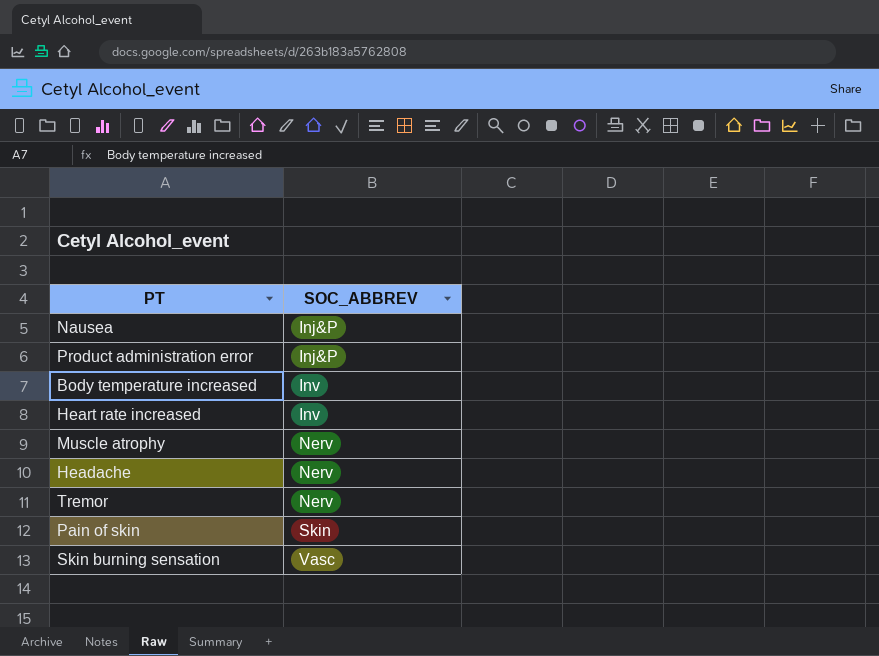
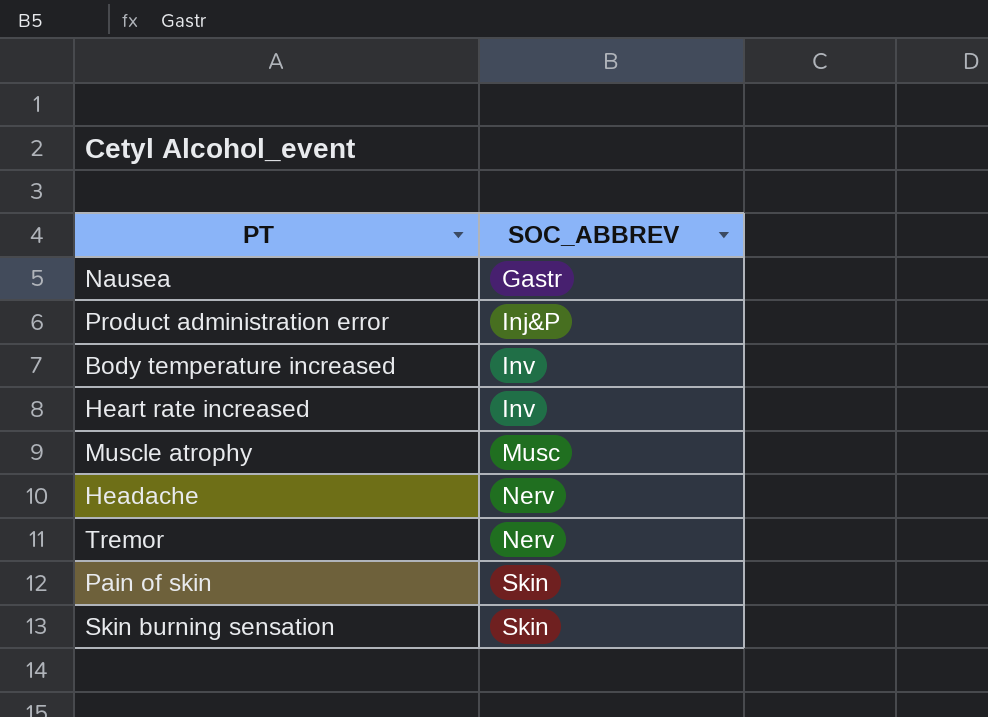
Nausea | SOC_ABBREV: Inj&P -> Gastr
Muscle atrophy | SOC_ABBREV: Nerv -> Musc
Skin burning sensation | SOC_ABBREV: Vasc -> Skin

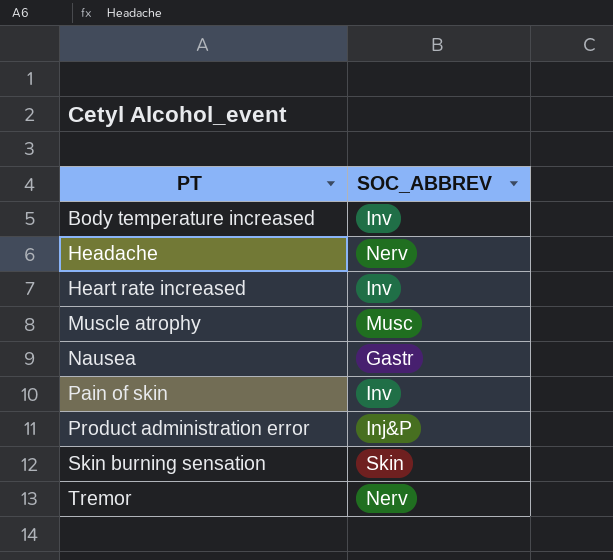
row order: SOC_ABBREV ascending -> PT ascending
Pain of skin | SOC_ABBREV: Skin -> Inv

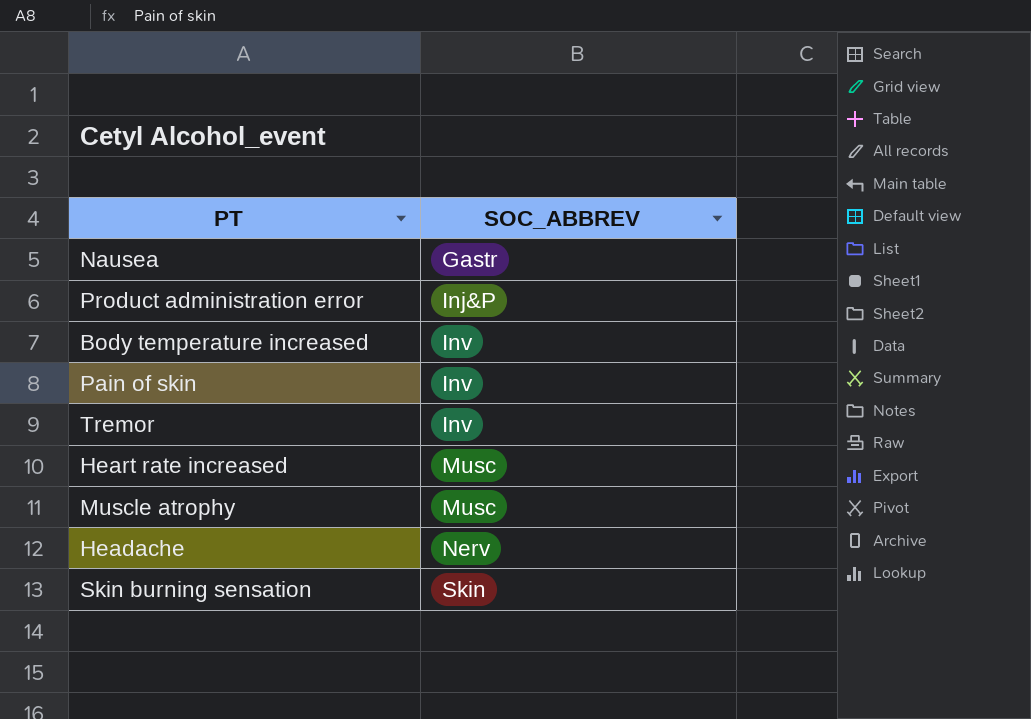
row order: PT ascending -> SOC_ABBREV ascending
Tremor | SOC_ABBREV: Nerv -> Inv
Heart rate increased | SOC_ABBREV: Inv -> Musc

